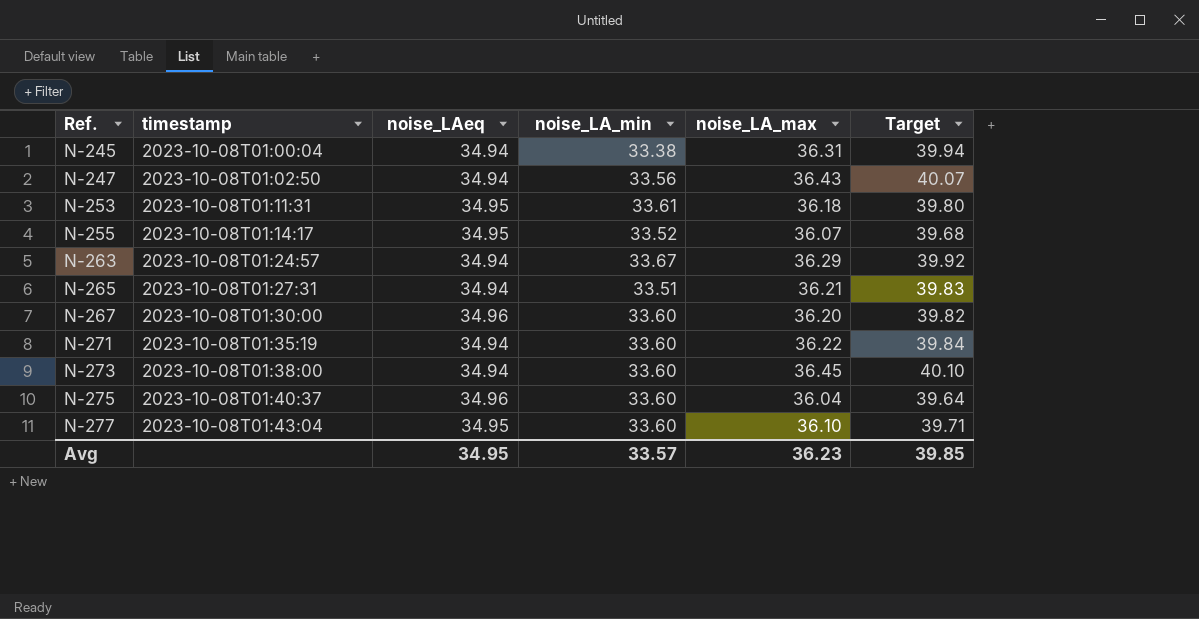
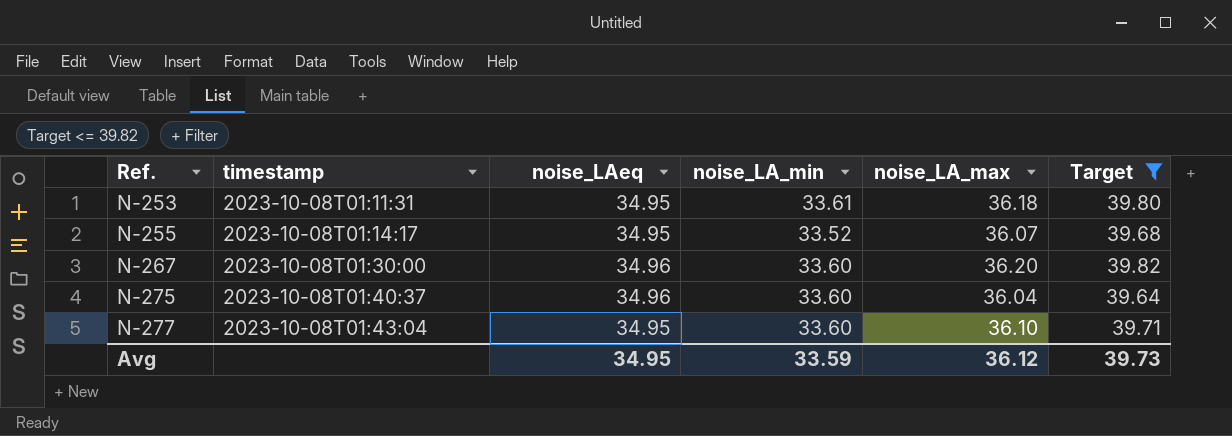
filter: none -> Target <= 39.82
Avg | noise_LA_min: 33.57 -> 33.59
Avg | noise_LA_max: 36.23 -> 36.12
Avg | Target: 39.85 -> 39.73

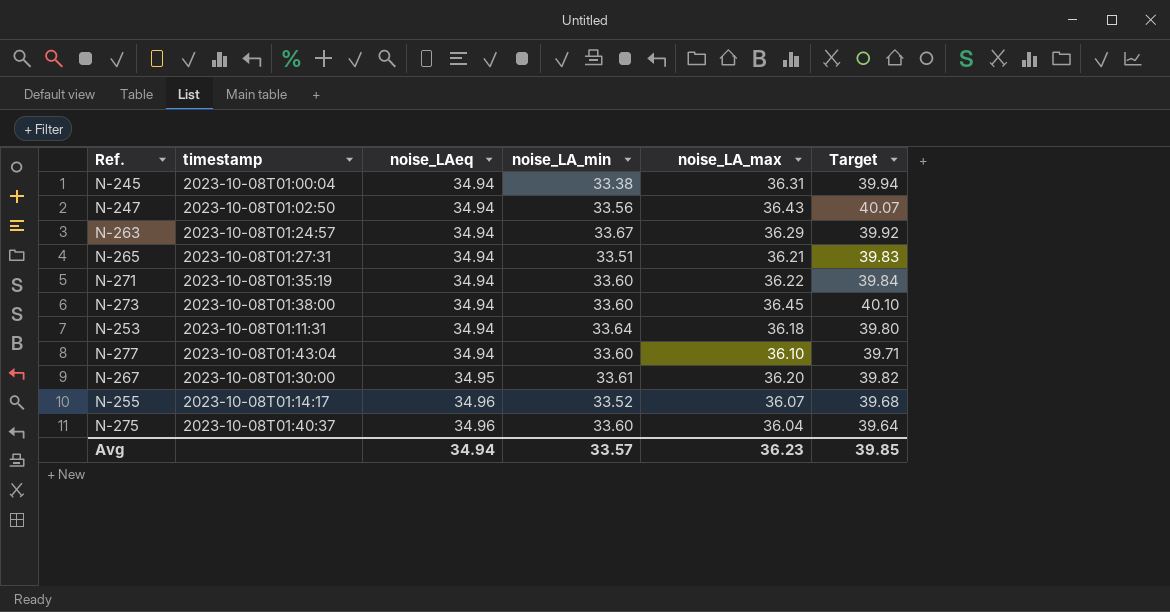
filter: Target <= 39.82 -> none
row order: Ref. ascending -> noise_LAeq ascending
N-253 | noise_LAeq: 34.95 -> 34.94
N-253 | noise_LA_min: 33.61 -> 33.64
N-277 | noise_LAeq: 34.95 -> 34.94
N-267 | noise_LAeq: 34.96 -> 34.95
N-267 | noise_LA_min: 33.60 -> 33.61
N-255 | noise_LAeq: 34.95 -> 34.96
Avg | noise_LAeq: 34.95 -> 34.94
Avg | noise_LA_min: 33.59 -> 33.57
Avg | noise_LA_max: 36.12 -> 36.23
Avg | Target: 39.73 -> 39.85

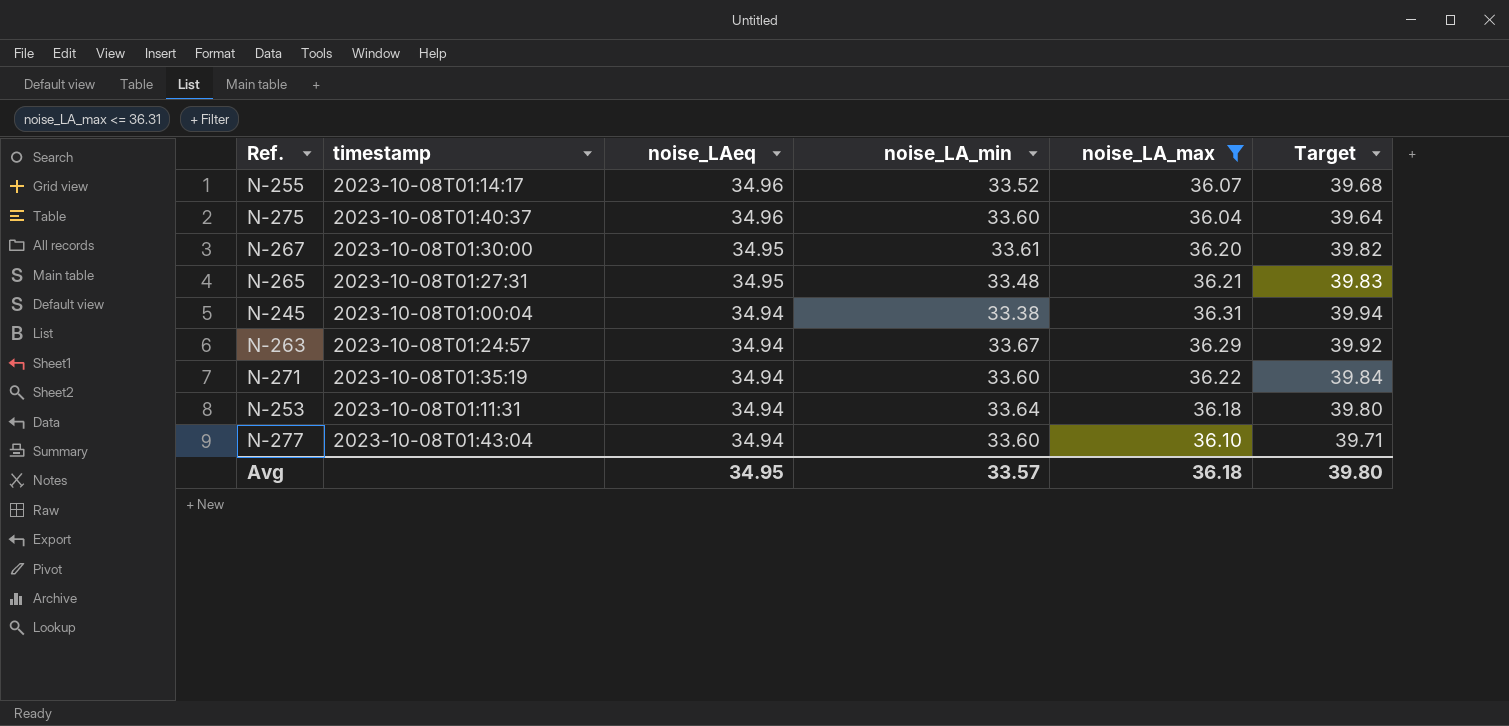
filter: none -> noise_LA_max <= 36.31
row order: noise_LAeq ascending -> noise_LAeq descending
N-265 | noise_LAeq: 34.94 -> 34.95
N-265 | noise_LA_min: 33.51 -> 33.48
Avg | noise_LAeq: 34.94 -> 34.95
Avg | noise_LA_max: 36.23 -> 36.18
Avg | Target: 39.85 -> 39.80

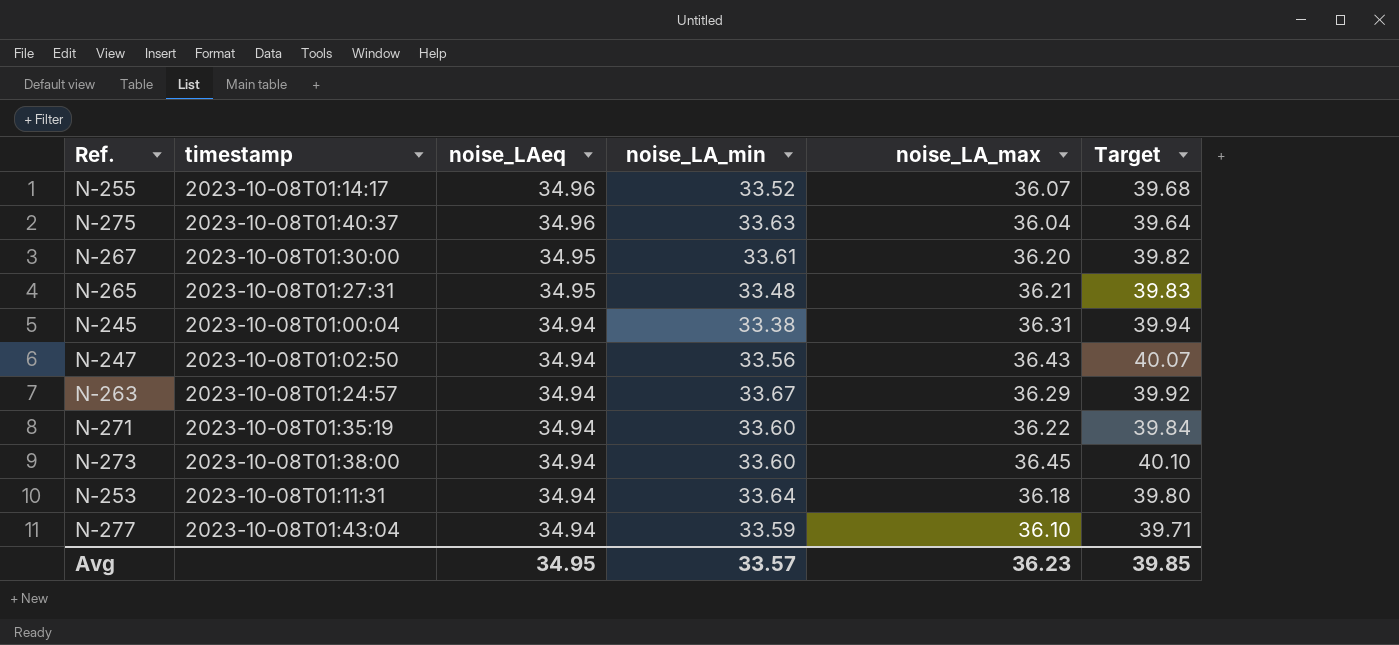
filter: noise_LA_max <= 36.31 -> none
N-275 | noise_LA_min: 33.60 -> 33.63
N-277 | noise_LA_min: 33.60 -> 33.59
Avg | noise_LA_max: 36.18 -> 36.23
Avg | Target: 39.80 -> 39.85

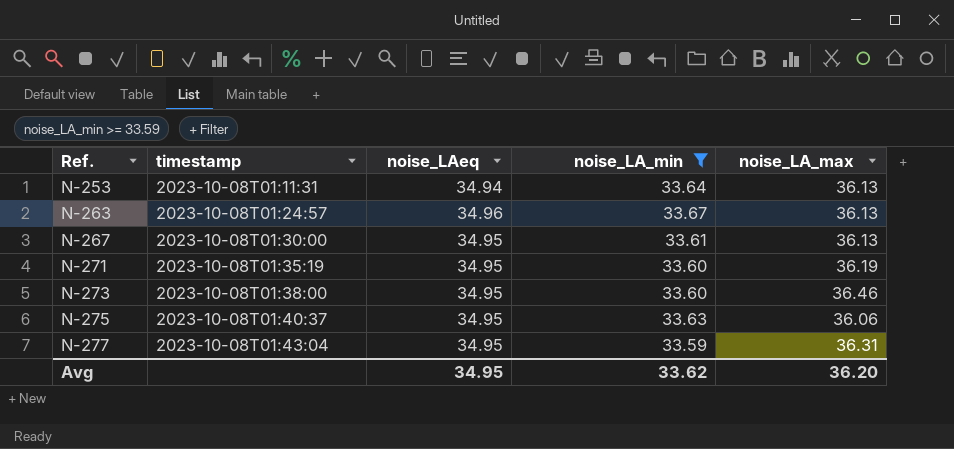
filter: none -> noise_LA_min >= 33.59
row order: noise_LAeq descending -> Ref. ascending
column Target | formula: [noise_LA_max] * 1.1 -> none
N-253 | noise_LA_max: 36.18 -> 36.13
N-263 | noise_LAeq: 34.94 -> 34.96
N-263 | noise_LA_max: 36.29 -> 36.13
N-267 | noise_LA_max: 36.20 -> 36.13
N-271 | noise_LAeq: 34.94 -> 34.95
N-271 | noise_LA_max: 36.22 -> 36.19
N-273 | noise_LAeq: 34.94 -> 34.95
N-273 | noise_LA_max: 36.45 -> 36.46
N-275 | noise_LAeq: 34.96 -> 34.95
N-275 | noise_LA_max: 36.04 -> 36.06
N-277 | noise_LAeq: 34.94 -> 34.95
N-277 | noise_LA_max: 36.10 -> 36.31
Avg | noise_LA_min: 33.57 -> 33.62
Avg | noise_LA_max: 36.23 -> 36.20

